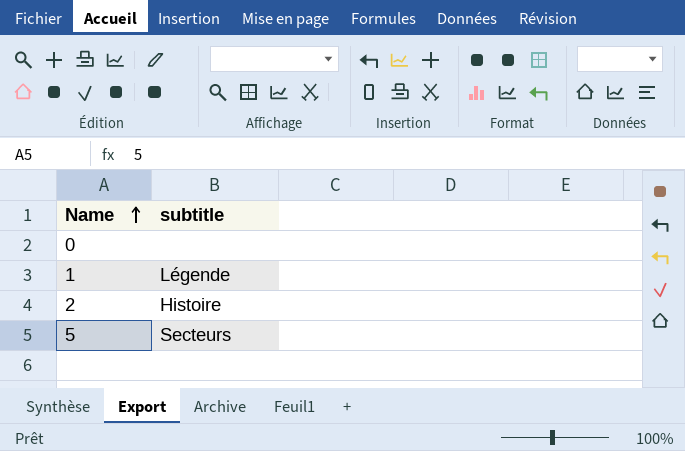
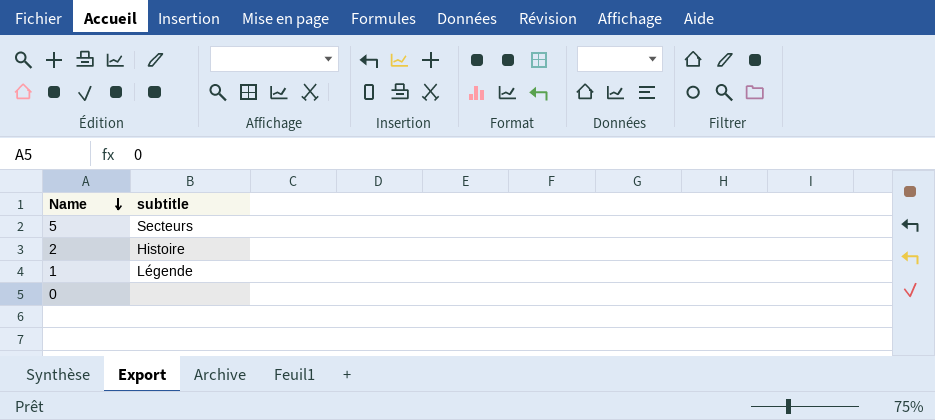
row order: Name ascending -> Name descending

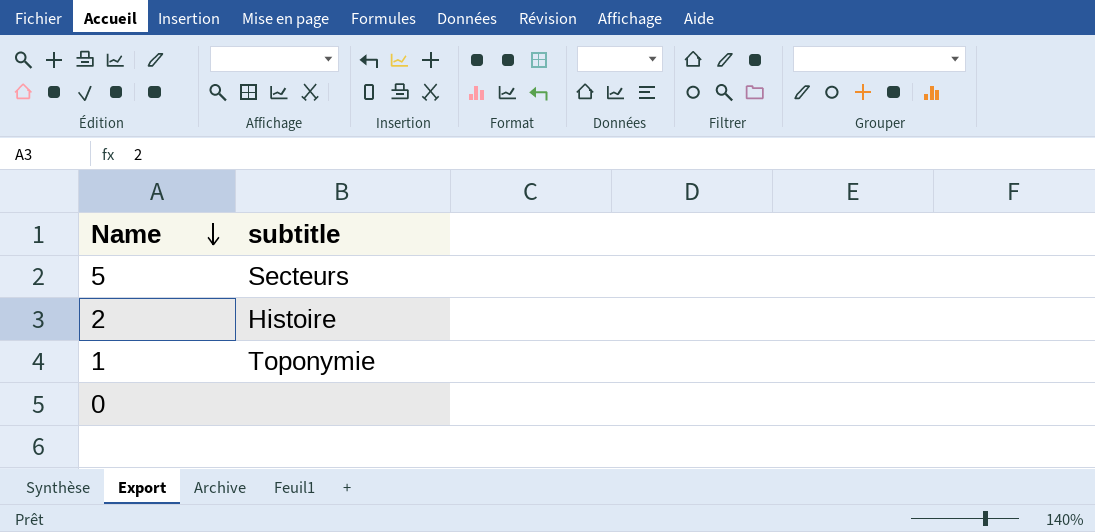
1 | subtitle: Légende -> Toponymie

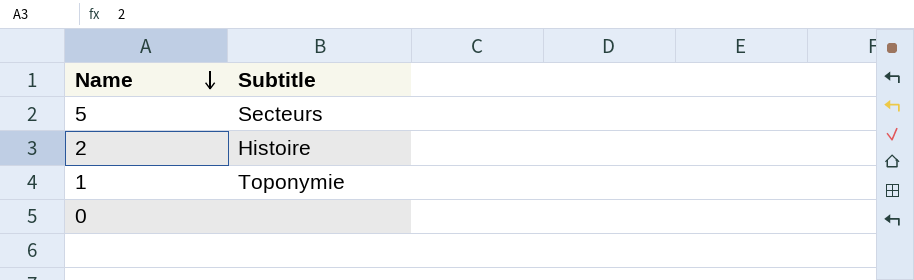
column name: subtitle -> Subtitle

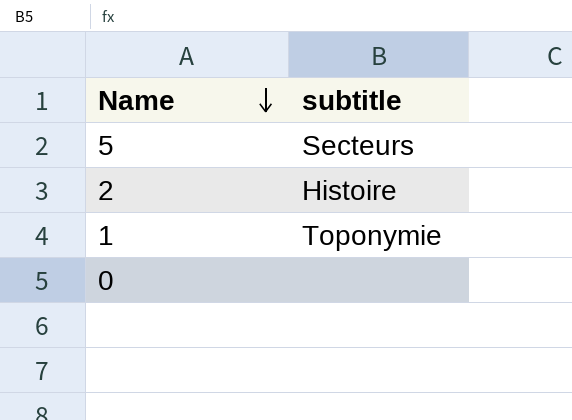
column name: Subtitle -> subtitle

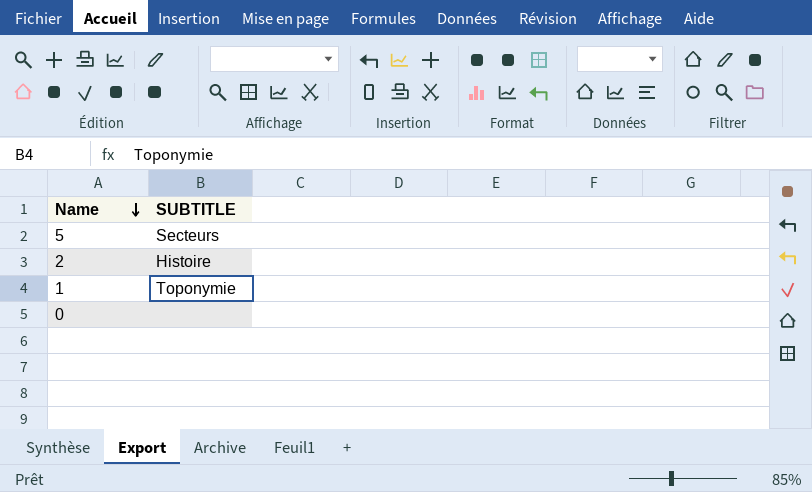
column name: subtitle -> SUBTITLE

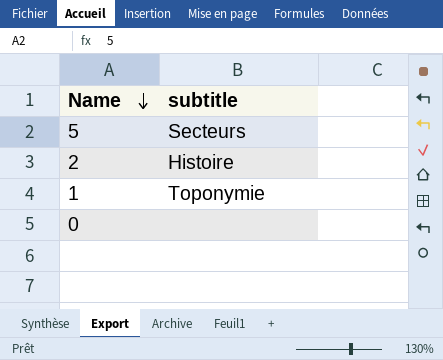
column name: SUBTITLE -> subtitle

